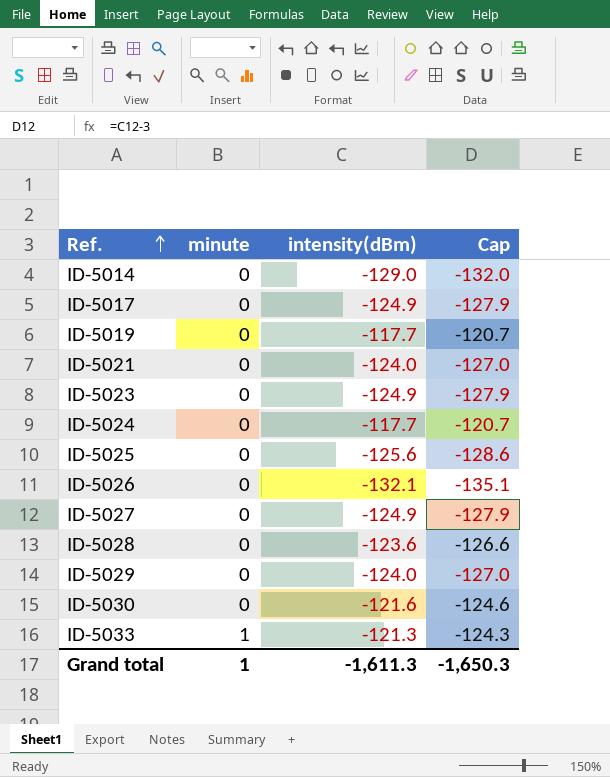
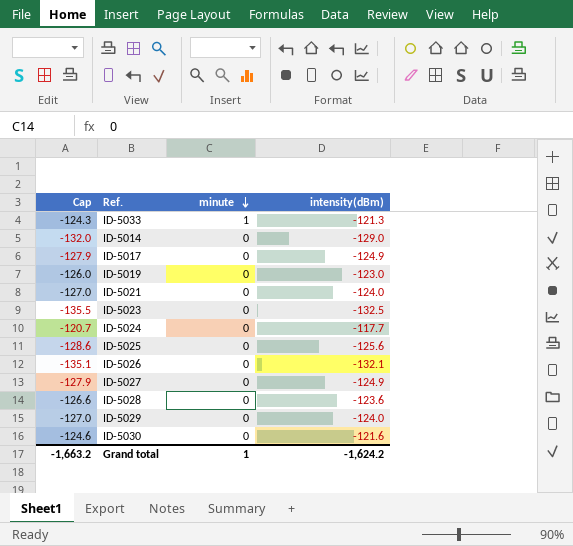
row order: Ref. ascending -> minute descending
column Cap | position: 4 -> 1
ID-5019 | Cap: -120.7 -> -126.0
ID-5019 | intensity(dBm): -117.7 -> -123.0
ID-5023 | Cap: -127.9 -> -135.5
ID-5023 | intensity(dBm): -124.9 -> -132.5
Grand total | Cap: -1,650.3 -> -1,663.2
Grand total | intensity(dBm): -1,611.3 -> -1,624.2

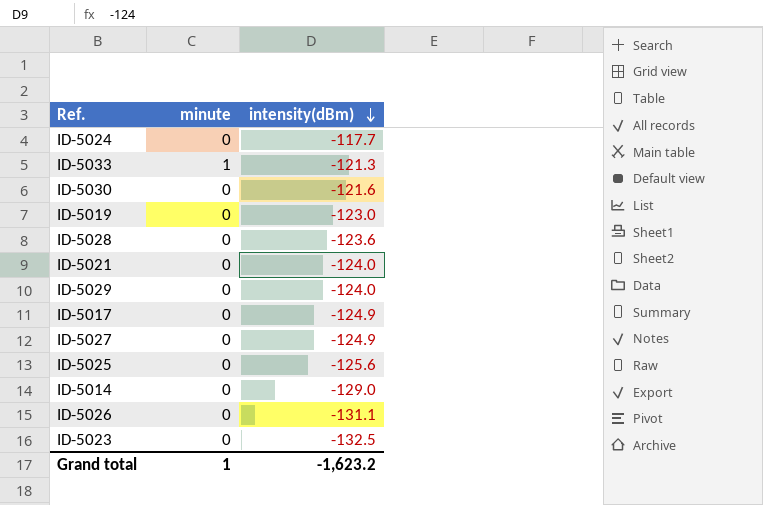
row order: minute descending -> intensity(dBm) descending
column Cap | formula: [intensity(dBm)] - 3 -> none
ID-5026 | intensity(dBm): -132.1 -> -131.1
Grand total | intensity(dBm): -1,624.2 -> -1,623.2

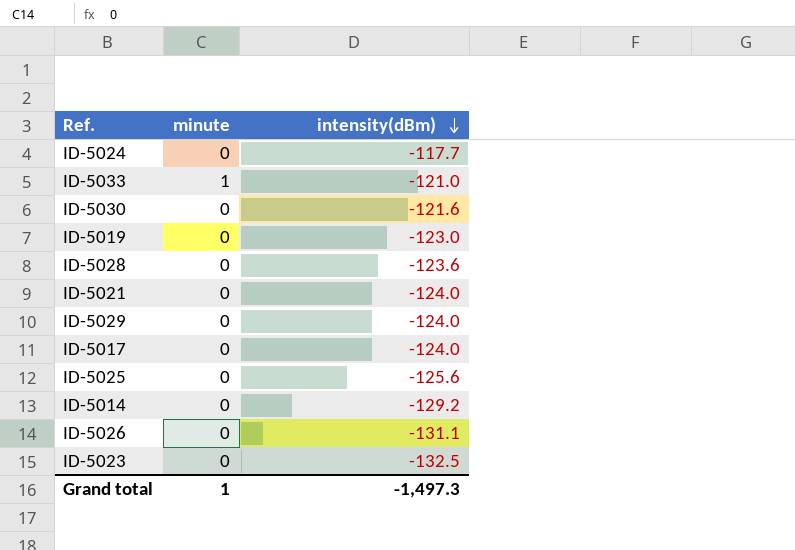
row ID-5027: 0 | -124.9 -> none
ID-5033 | intensity(dBm): -121.3 -> -121.0
ID-5017 | intensity(dBm): -124.9 -> -124.0
ID-5014 | intensity(dBm): -129.0 -> -129.2
Grand total | intensity(dBm): -1,623.2 -> -1,497.3

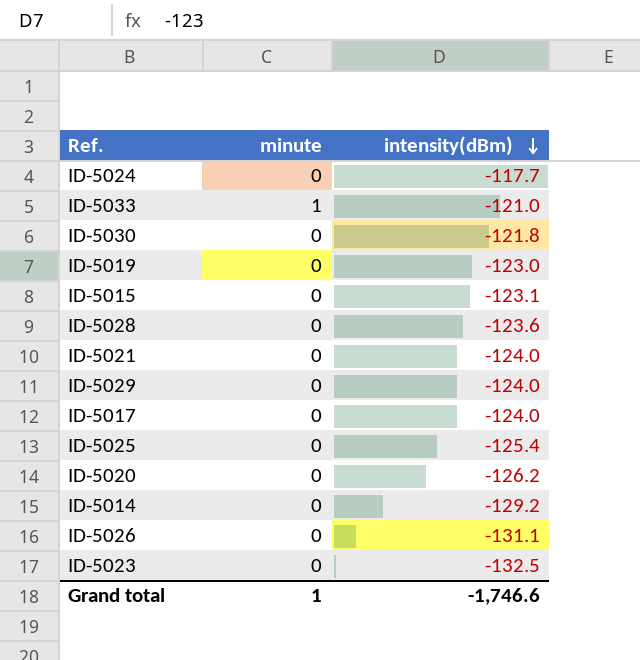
ID-5030 | intensity(dBm): -121.6 -> -121.8
row ID-5015: none -> 0 | -123.1
ID-5025 | intensity(dBm): -125.6 -> -125.4
row ID-5020: none -> 0 | -126.2
Grand total | intensity(dBm): -1,497.3 -> -1,746.6

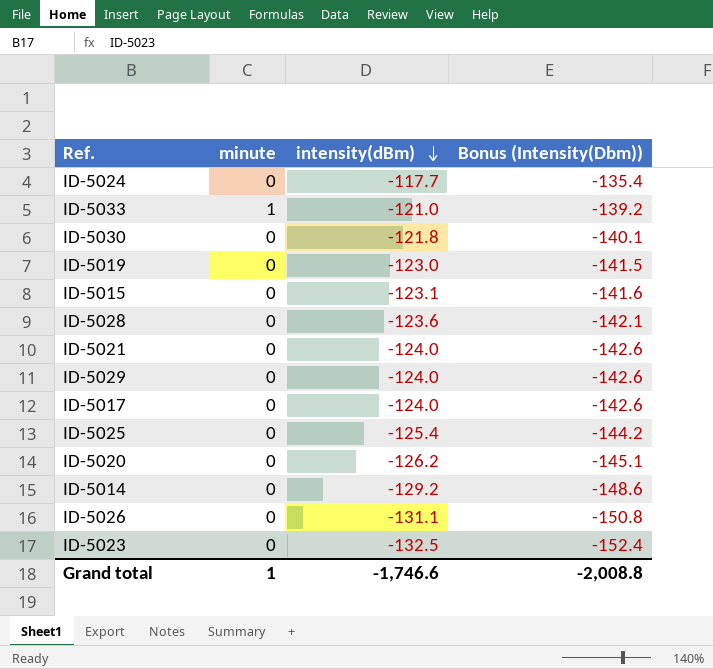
column Bonus (Intensity(Dbm)) | formula: none -> [intensity(dBm)] * 1.15

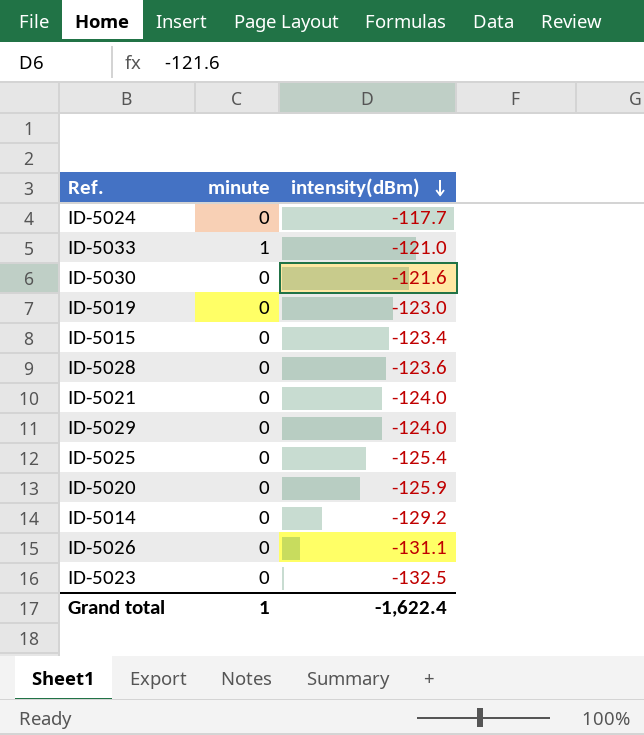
column Bonus (Intensity(Dbm)) | formula: [intensity(dBm)] * 1.15 -> none
row ID-5017: 0 | -124.0 | -142.6 -> none
ID-5030 | intensity(dBm): -121.8 -> -121.6
ID-5015 | intensity(dBm): -123.1 -> -123.4
ID-5020 | intensity(dBm): -126.2 -> -125.9
Grand total | intensity(dBm): -1,746.6 -> -1,622.4

